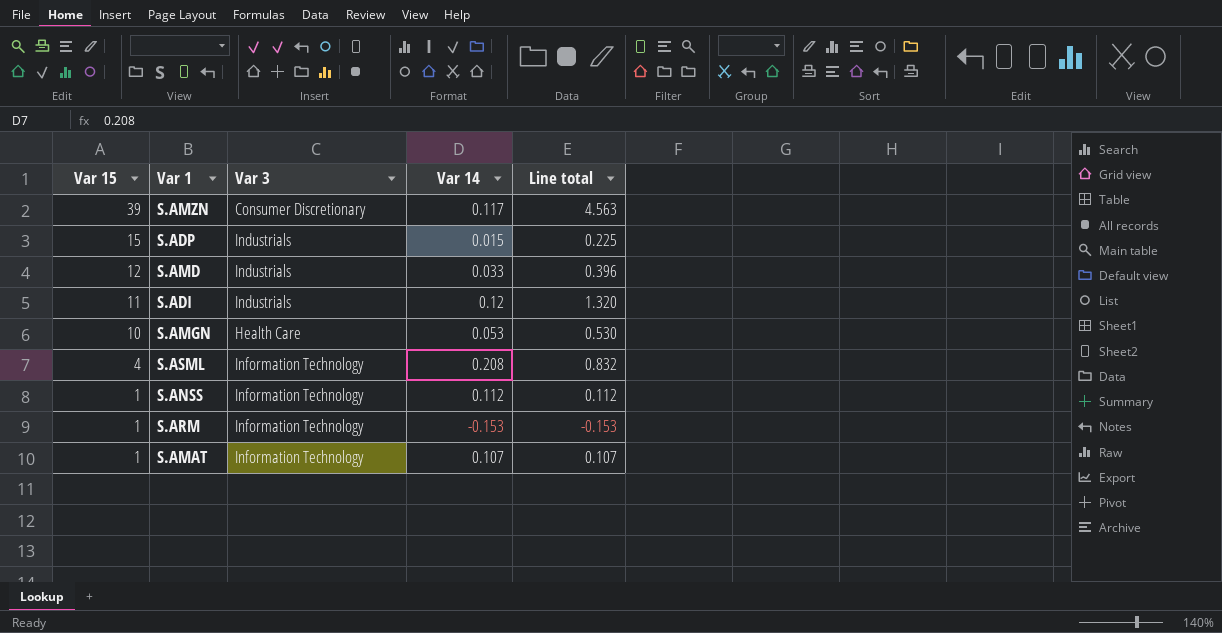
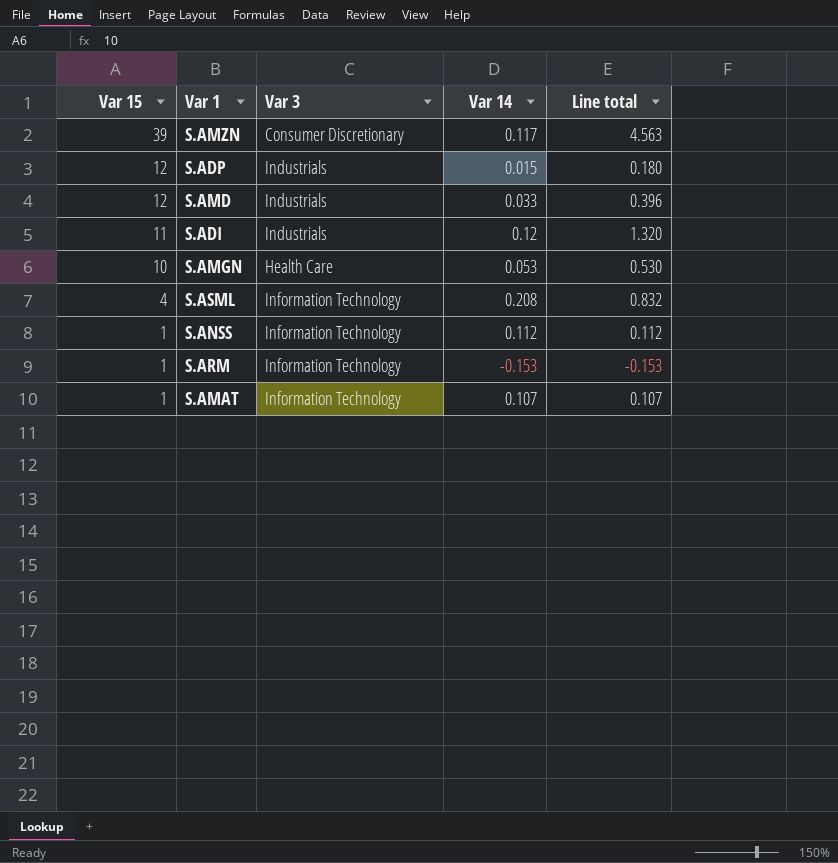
S.ADP | Var 15: 15 -> 12
S.ADP | Line total: 0.225 -> 0.180

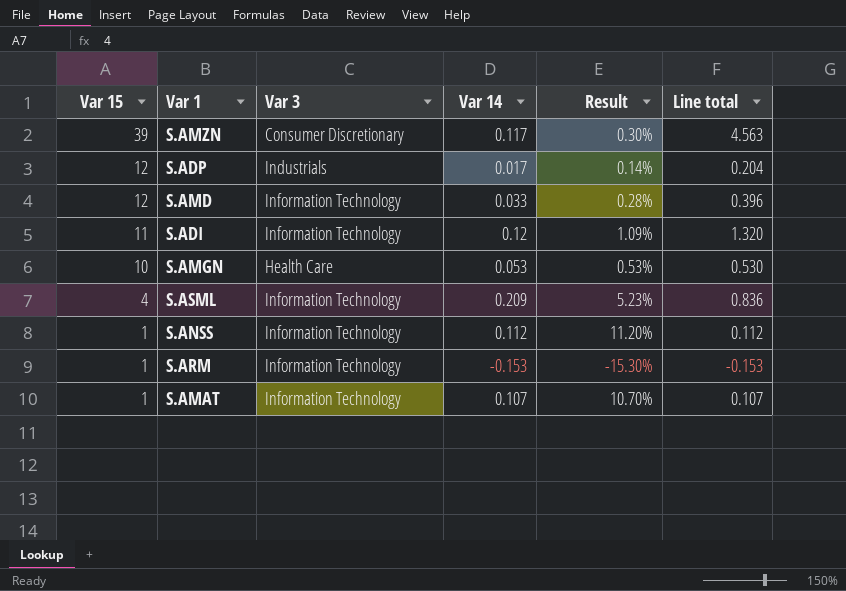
column Result | formula: none -> [Var 14] / [Var 15]
S.ADP | Var 14: 0.015 -> 0.017
S.ADP | Line total: 0.180 -> 0.204
S.AMD | Var 3: Industrials -> Information Technology
S.ADI | Var 3: Industrials -> Information Technology
S.ASML | Var 14: 0.208 -> 0.209
S.ASML | Line total: 0.832 -> 0.836

